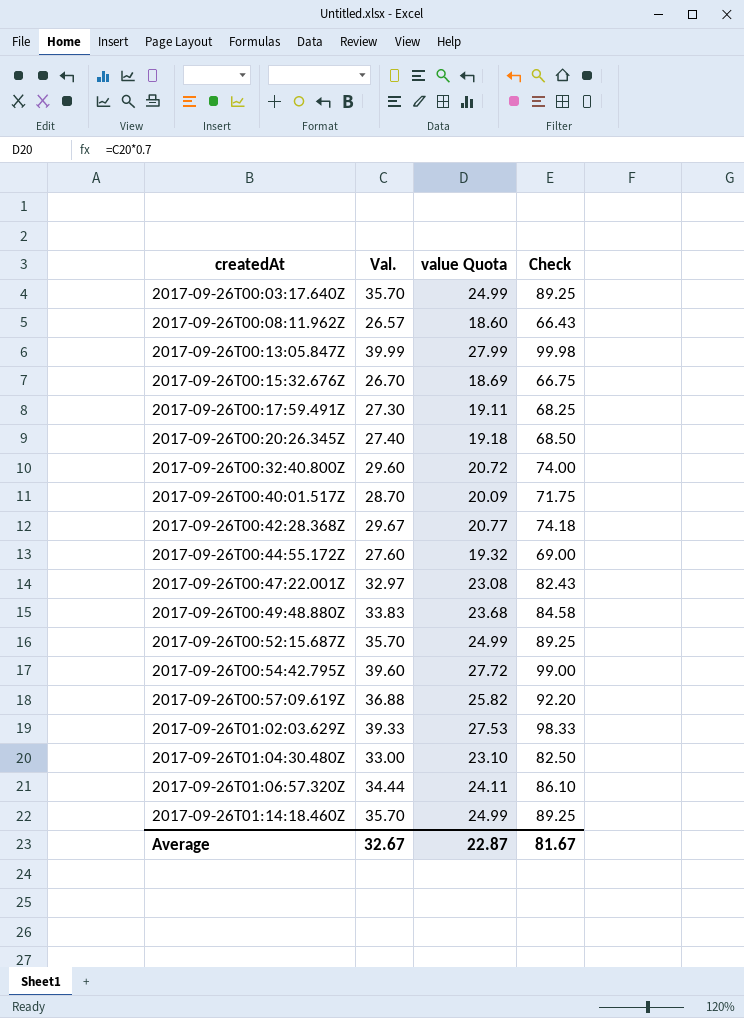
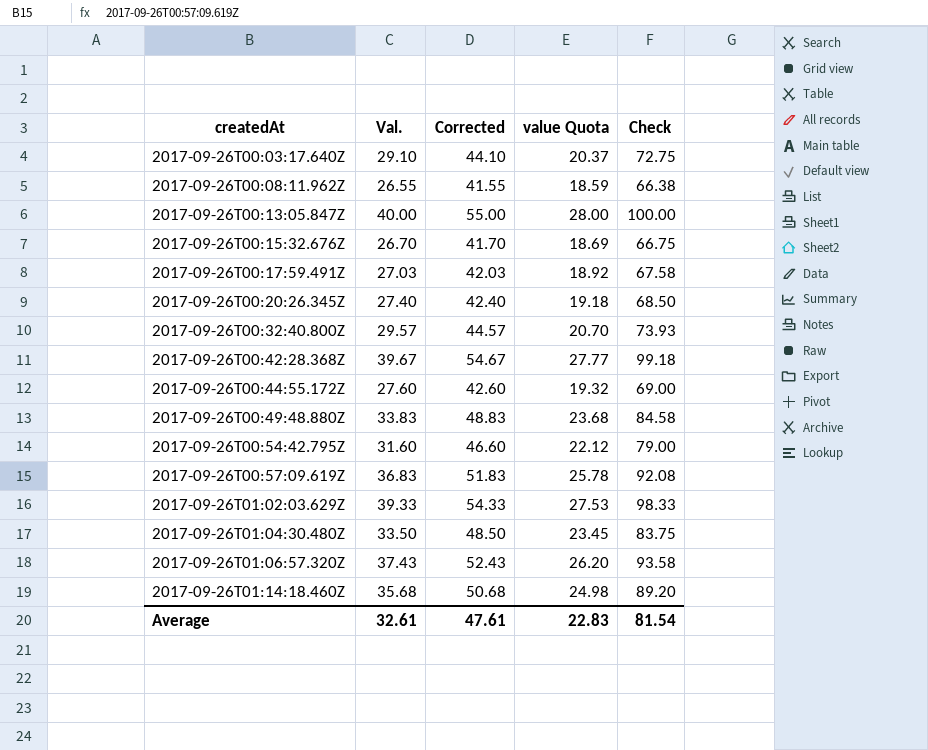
column Corrected | formula: none -> [Val.] + 15
row 2017-09-26T00:40:01.517Z: 28.70 | 20.09 | 71.75 -> none
row 2017-09-26T00:47:22.001Z: 32.97 | 23.08 | 82.43 -> none
row 2017-09-26T00:52:15.687Z: 35.70 | 24.99 | 89.25 -> none
2017-09-26T00:03:17.640Z | Val.: 35.70 -> 29.10
2017-09-26T00:03:17.640Z | value Quota: 24.99 -> 20.37
2017-09-26T00:03:17.640Z | Check: 89.25 -> 72.75
2017-09-26T00:08:11.962Z | Val.: 26.57 -> 26.55
2017-09-26T00:08:11.962Z | value Quota: 18.60 -> 18.59
2017-09-26T00:08:11.962Z | Check: 66.43 -> 66.38
2017-09-26T00:13:05.847Z | Val.: 39.99 -> 40.00
2017-09-26T00:13:05.847Z | value Quota: 27.99 -> 28.00
2017-09-26T00:13:05.847Z | Check: 99.98 -> 100.00
2017-09-26T00:17:59.491Z | Val.: 27.30 -> 27.03
2017-09-26T00:17:59.491Z | value Quota: 19.11 -> 18.92
2017-09-26T00:17:59.491Z | Check: 68.25 -> 67.58
2017-09-26T00:32:40.800Z | Val.: 29.60 -> 29.57
2017-09-26T00:32:40.800Z | value Quota: 20.72 -> 20.70
2017-09-26T00:32:40.800Z | Check: 74.00 -> 73.93
2017-09-26T00:42:28.368Z | Val.: 29.67 -> 39.67
2017-09-26T00:42:28.368Z | value Quota: 20.77 -> 27.77
2017-09-26T00:42:28.368Z | Check: 74.18 -> 99.18
2017-09-26T00:54:42.795Z | Val.: 39.60 -> 31.60
2017-09-26T00:54:42.795Z | value Quota: 27.72 -> 22.12
2017-09-26T00:54:42.795Z | Check: 99.00 -> 79.00
2017-09-26T00:57:09.619Z | Val.: 36.88 -> 36.83
2017-09-26T00:57:09.619Z | value Quota: 25.82 -> 25.78
2017-09-26T00:57:09.619Z | Check: 92.20 -> 92.08
2017-09-26T01:04:30.480Z | Val.: 33.00 -> 33.50
2017-09-26T01:04:30.480Z | value Quota: 23.10 -> 23.45
2017-09-26T01:04:30.480Z | Check: 82.50 -> 83.75
2017-09-26T01:06:57.320Z | Val.: 34.44 -> 37.43
2017-09-26T01:06:57.320Z | value Quota: 24.11 -> 26.20
2017-09-26T01:06:57.320Z | Check: 86.10 -> 93.58
2017-09-26T01:14:18.460Z | Val.: 35.70 -> 35.68
2017-09-26T01:14:18.460Z | value Quota: 24.99 -> 24.98
2017-09-26T01:14:18.460Z | Check: 89.25 -> 89.20
Average | Val.: 32.67 -> 32.61
Average | value Quota: 22.87 -> 22.83
Average | Check: 81.67 -> 81.54

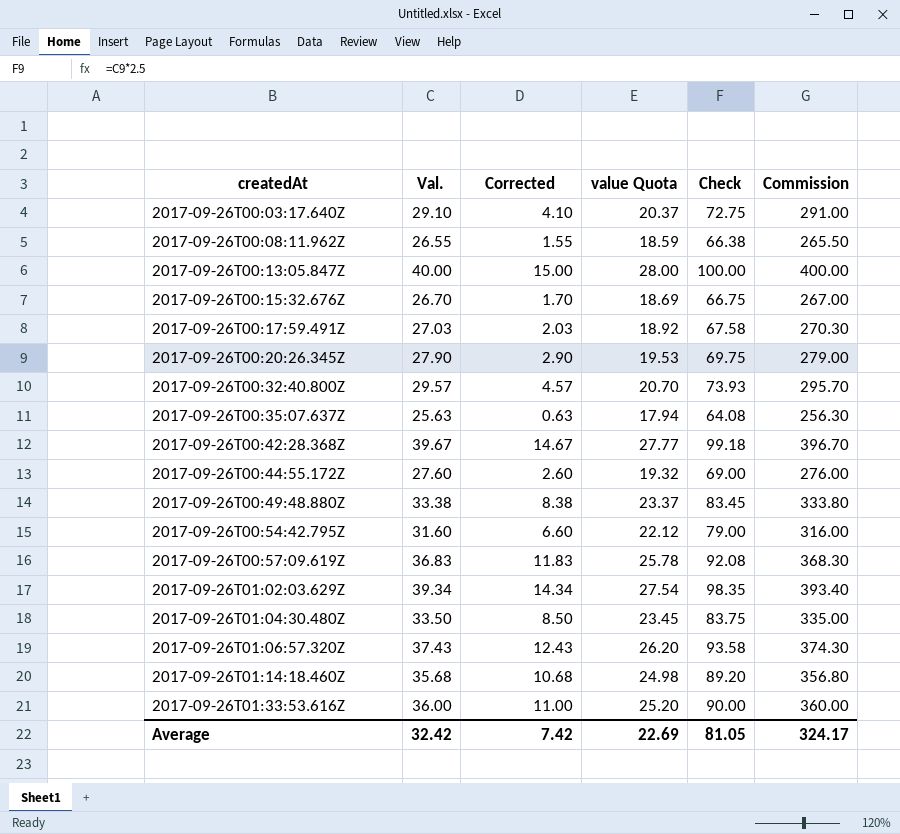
column Corrected | formula: [Val.] + 15 -> [Val.] - 25
column Commission | formula: none -> [Val.] * 10
2017-09-26T00:20:26.345Z | Val.: 27.40 -> 27.90
2017-09-26T00:20:26.345Z | value Quota: 19.18 -> 19.53
2017-09-26T00:20:26.345Z | Check: 68.50 -> 69.75
row 2017-09-26T00:35:07.637Z: none -> 25.63 | 0.63 | 17.94 | 64.08 | 256.30
2017-09-26T00:49:48.880Z | Val.: 33.83 -> 33.38
2017-09-26T00:49:48.880Z | value Quota: 23.68 -> 23.37
2017-09-26T00:49:48.880Z | Check: 84.58 -> 83.45
2017-09-26T01:02:03.629Z | Val.: 39.33 -> 39.34
2017-09-26T01:02:03.629Z | value Quota: 27.53 -> 27.54
2017-09-26T01:02:03.629Z | Check: 98.33 -> 98.35
row 2017-09-26T01:33:53.616Z: none -> 36.00 | 11.00 | 25.20 | 90.00 | 360.00
Average | Val.: 32.61 -> 32.42
Average | Corrected: 47.61 -> 7.42
Average | value Quota: 22.83 -> 22.69
Average | Check: 81.54 -> 81.05

